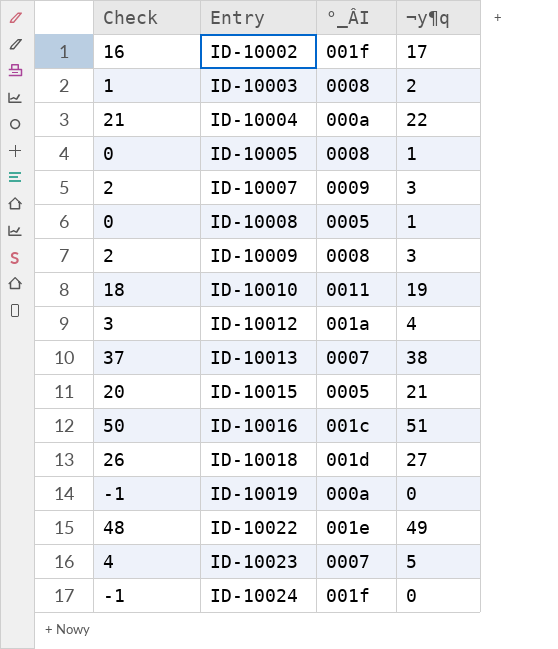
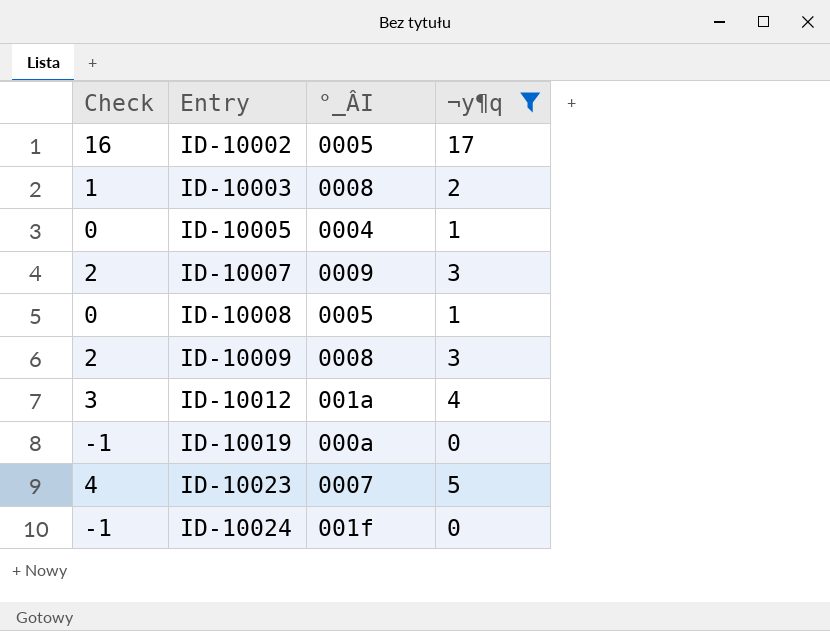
filter: none -> ¬y¶q <= 17
ID-10002 | °_ÂI: 001f -> 0005
ID-10005 | °_ÂI: 0008 -> 0004

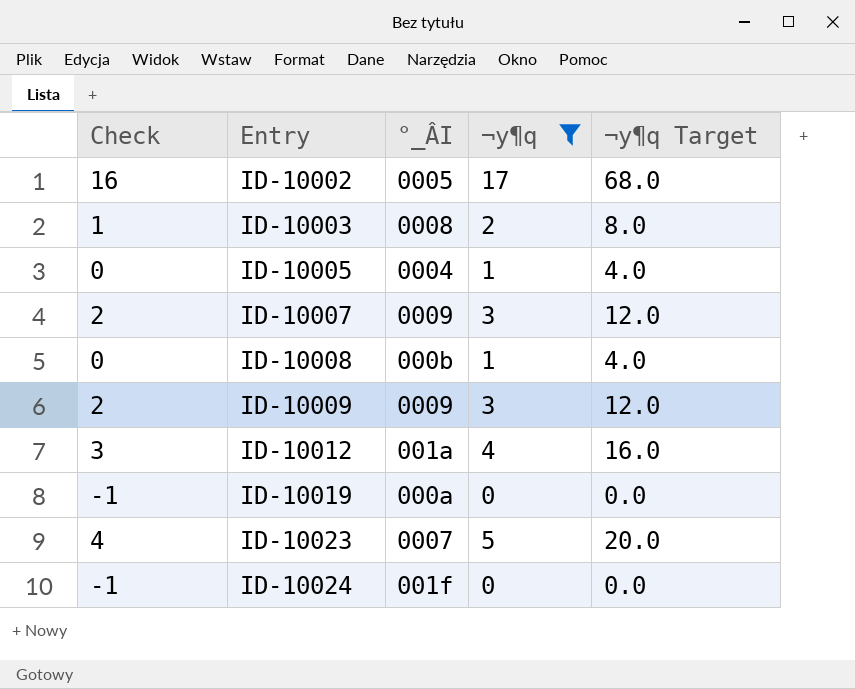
column ¬y¶q Target | formula: none -> [¬y¶q] * 4
ID-10008 | °_ÂI: 0005 -> 000b
ID-10009 | °_ÂI: 0008 -> 0009

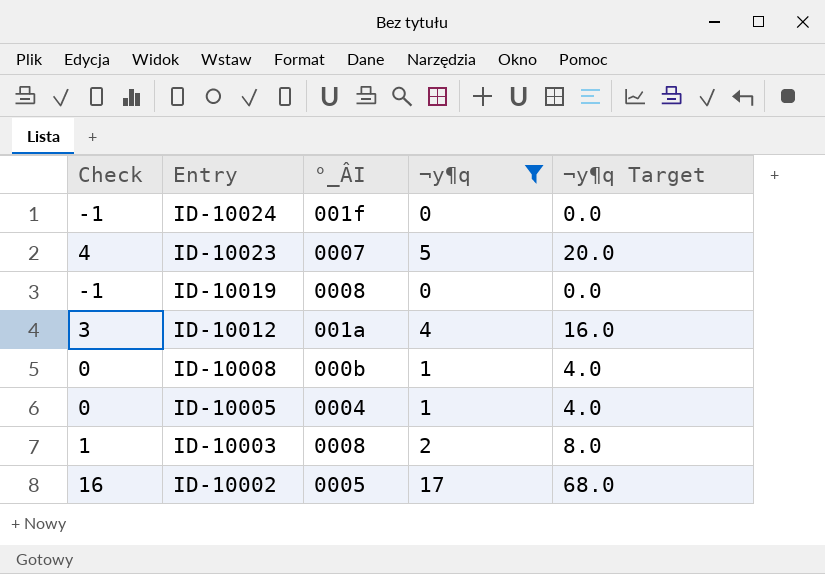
row order: Entry ascending -> Entry descending
row ID-10007: 2 | 0009 | 3 | 12.0 -> none
row ID-10009: 2 | 0009 | 3 | 12.0 -> none
ID-10019 | °_ÂI: 000a -> 0008

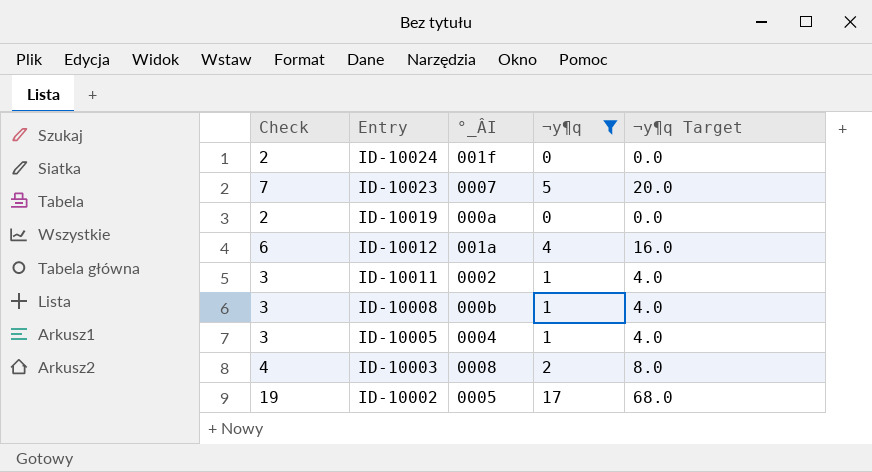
column Check | formula: [¬y¶q] - 1 -> [¬y¶q] + 2
ID-10019 | °_ÂI: 0008 -> 000a
row ID-10011: none -> 3 | 0002 | 1 | 4.0

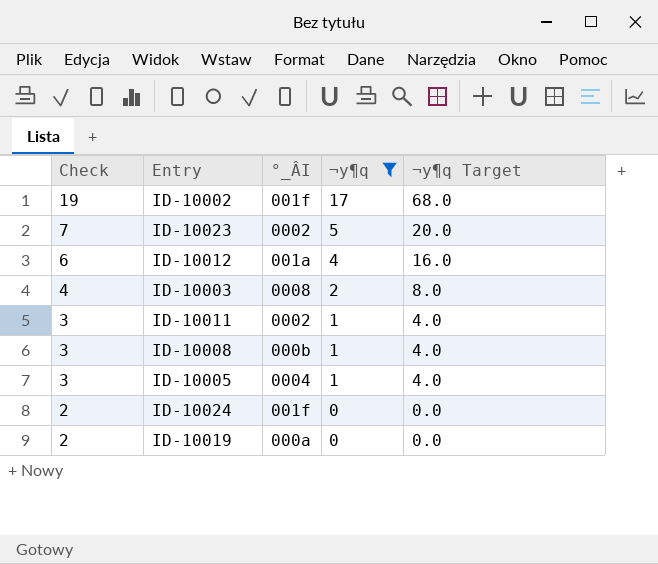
row order: Entry descending -> Check descending
ID-10002 | °_ÂI: 0005 -> 001f
ID-10023 | °_ÂI: 0007 -> 0002

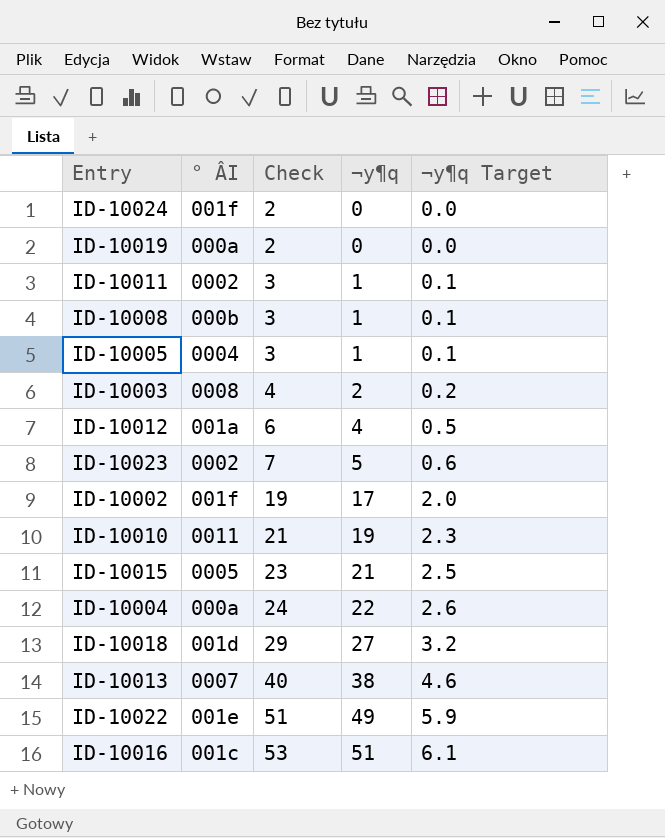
filter: ¬y¶q <= 17 -> none
row order: Check descending -> Check ascending
column name: °_ÂI -> ° ÂI
column Check | position: 1 -> 3
column ¬y¶q Target | formula: [¬y¶q] * 4 -> [¬y¶q] * 0.12

